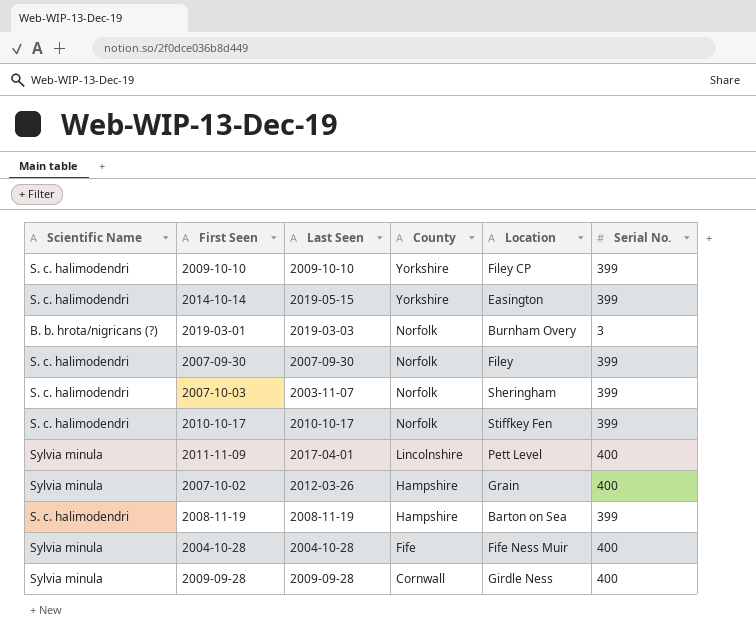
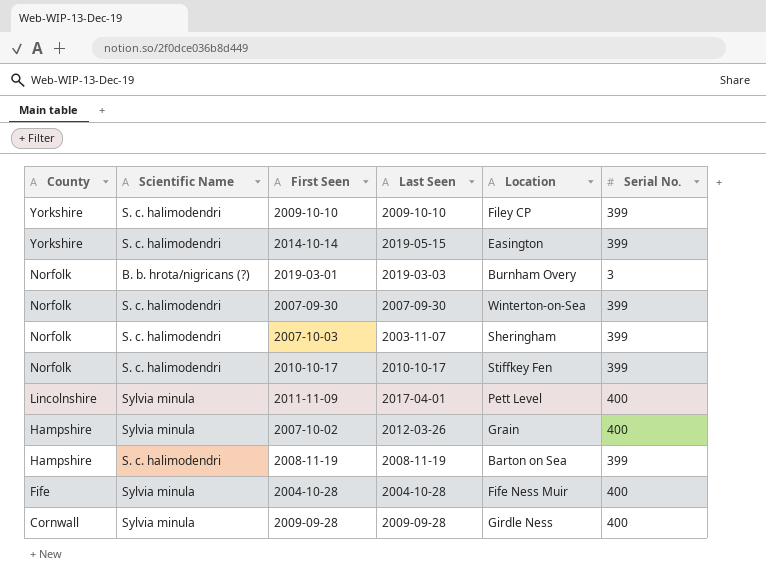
column County | position: 4 -> 1
2007-09-30 | Location: Filey -> Winterton-on-Sea

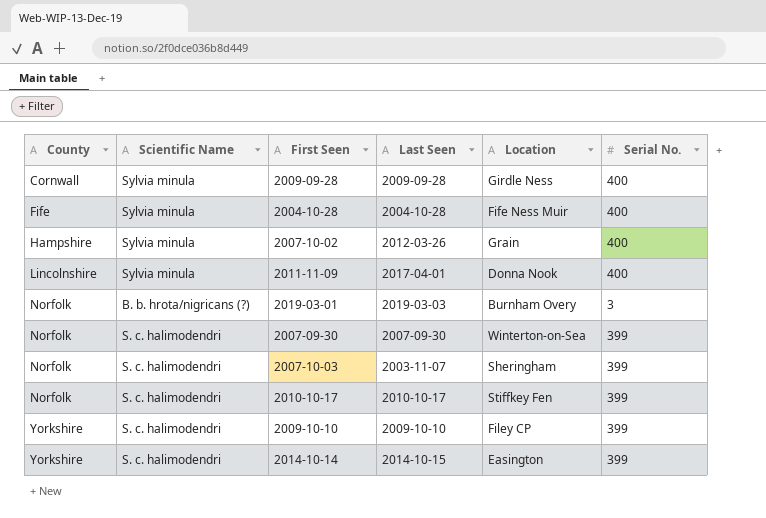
row order: County descending -> County ascending
row 2008-11-19: Hampshire | S. c. halimodendri | 2008-11-19 | Barton on Sea | 399 -> none
2011-11-09 | Location: Pett Level -> Donna Nook
2014-10-14 | Last Seen: 2019-05-15 -> 2014-10-15

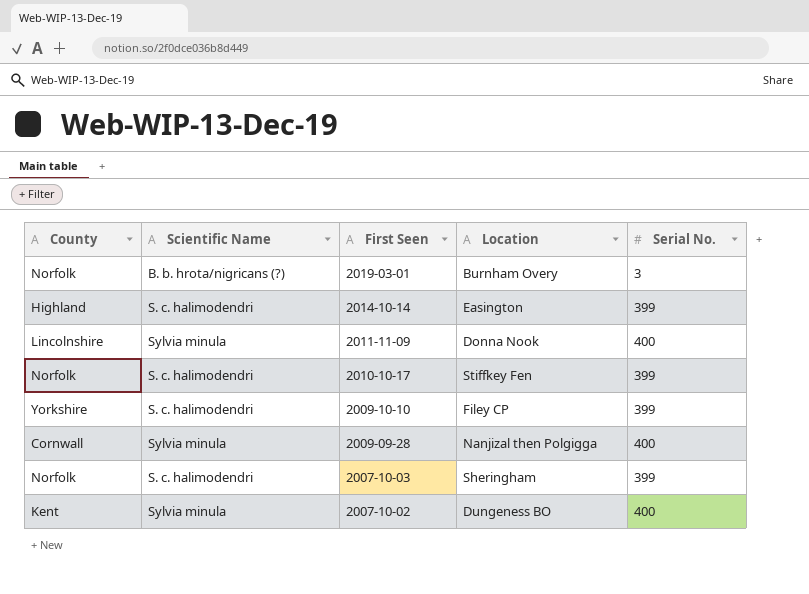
row order: County ascending -> First Seen descending
column Last Seen | position: 4 -> none
row 2004-10-28: Fife | Sylvia minula | 2004-10-28 | Fife Ness Muir | 400 -> none
row 2007-09-30: Norfolk | S. c. halimodendri | 2007-09-30 | Winterton-on-Sea | 399 -> none
2014-10-14 | County: Yorkshire -> Highland
2009-09-28 | Location: Girdle Ness -> Nanjizal then Polgigga
2007-10-02 | County: Hampshire -> Kent
2007-10-02 | Location: Grain -> Dungeness BO

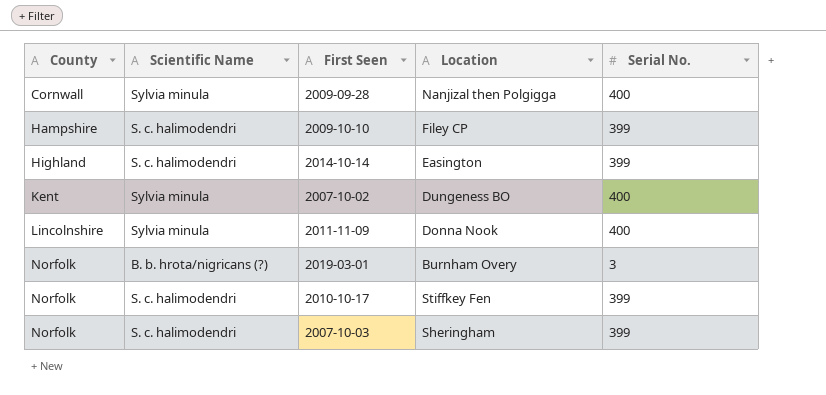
row order: First Seen descending -> County ascending
2009-10-10 | County: Yorkshire -> Hampshire

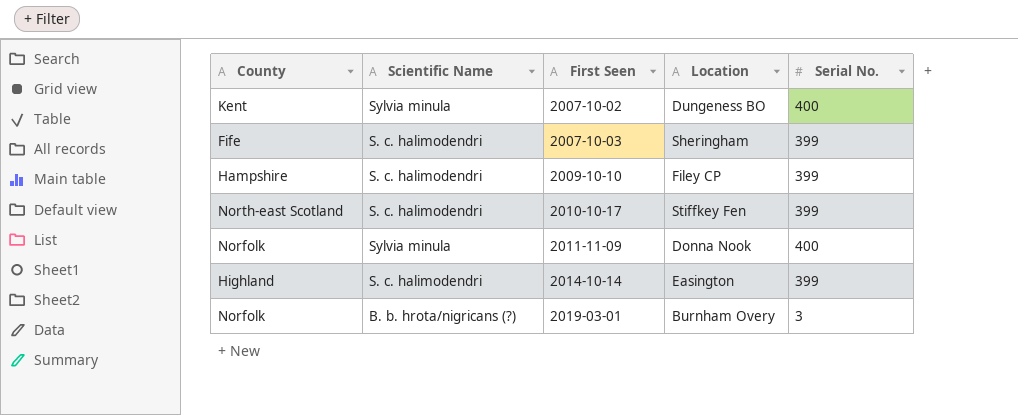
row order: County ascending -> First Seen ascending
row 2009-09-28: Cornwall | Sylvia minula | Nanjizal then Polgigga | 400 -> none
2007-10-03 | County: Norfolk -> Fife
2010-10-17 | County: Norfolk -> North-east Scotland
2011-11-09 | County: Lincolnshire -> Norfolk

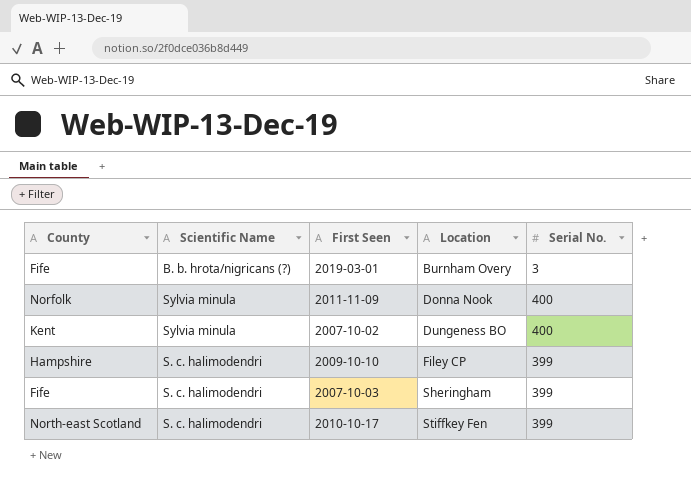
row order: First Seen ascending -> Location ascending
row 2014-10-14: Highland | S. c. halimodendri | Easington | 399 -> none
2019-03-01 | County: Norfolk -> Fife

